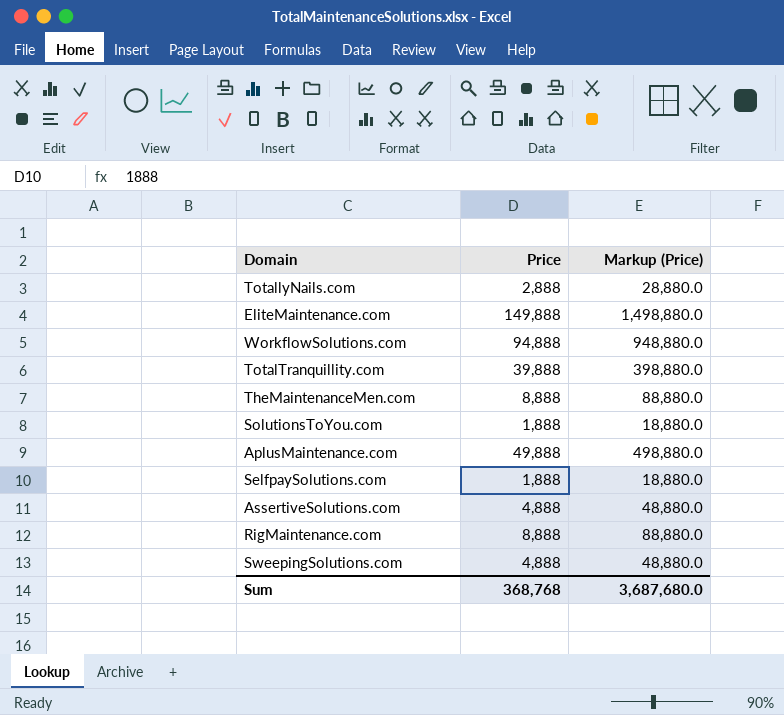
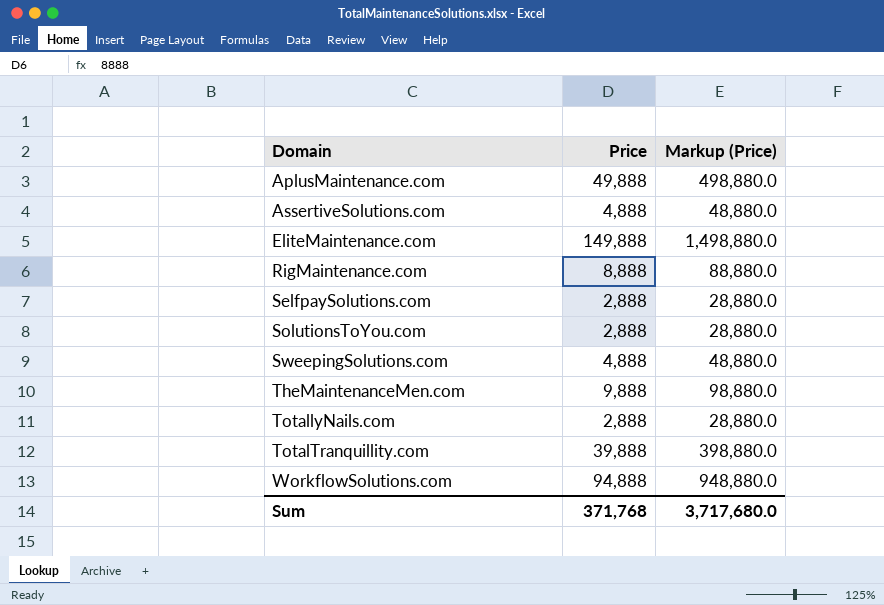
row order: none -> Domain ascending
SelfpaySolutions.com | Price: 1,888 -> 2,888
SelfpaySolutions.com | Markup (Price): 18,880.0 -> 28,880.0
SolutionsToYou.com | Price: 1,888 -> 2,888
SolutionsToYou.com | Markup (Price): 18,880.0 -> 28,880.0
TheMaintenanceMen.com | Price: 8,888 -> 9,888
TheMaintenanceMen.com | Markup (Price): 88,880.0 -> 98,880.0
Sum | Price: 368,768 -> 371,768
Sum | Markup (Price): 3,687,680.0 -> 3,717,680.0

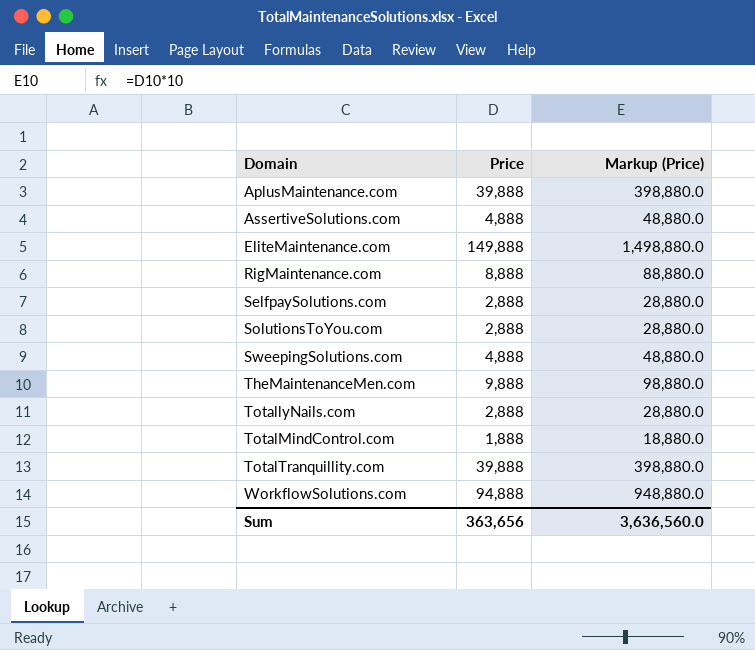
AplusMaintenance.com | Price: 49,888 -> 39,888
AplusMaintenance.com | Markup (Price): 498,880.0 -> 398,880.0
row TotalMindControl.com: none -> 1,888 | 18,880.0
Sum | Price: 371,768 -> 363,656
Sum | Markup (Price): 3,717,680.0 -> 3,636,560.0

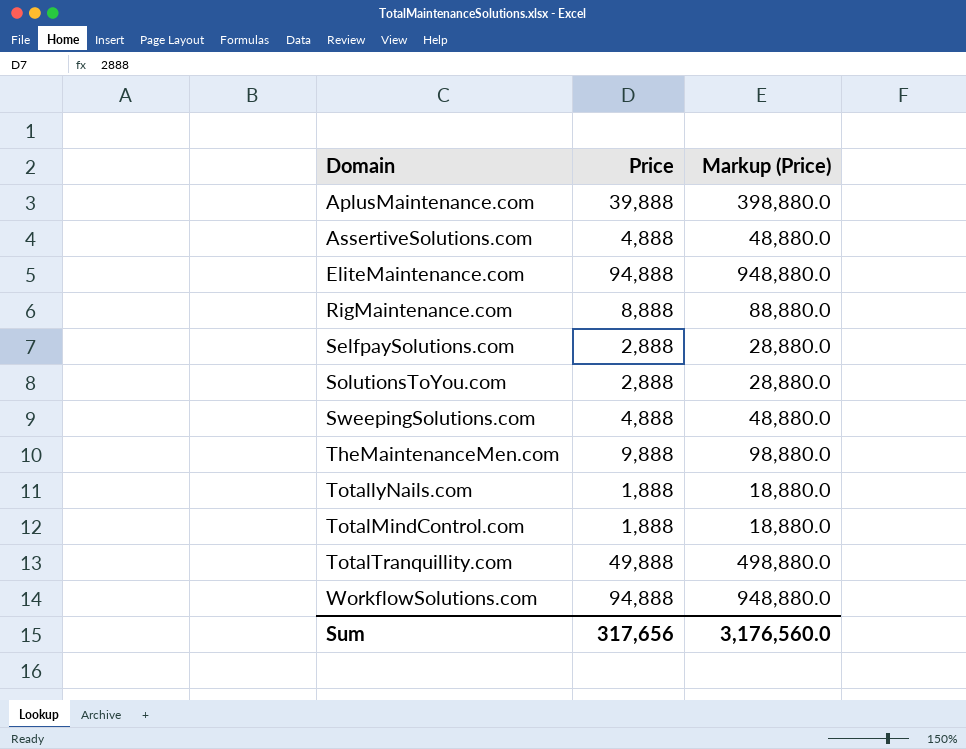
EliteMaintenance.com | Price: 149,888 -> 94,888
EliteMaintenance.com | Markup (Price): 1,498,880.0 -> 948,880.0
TotallyNails.com | Price: 2,888 -> 1,888
TotallyNails.com | Markup (Price): 28,880.0 -> 18,880.0
TotalTranquillity.com | Price: 39,888 -> 49,888
TotalTranquillity.com | Markup (Price): 398,880.0 -> 498,880.0
Sum | Price: 363,656 -> 317,656
Sum | Markup (Price): 3,636,560.0 -> 3,176,560.0

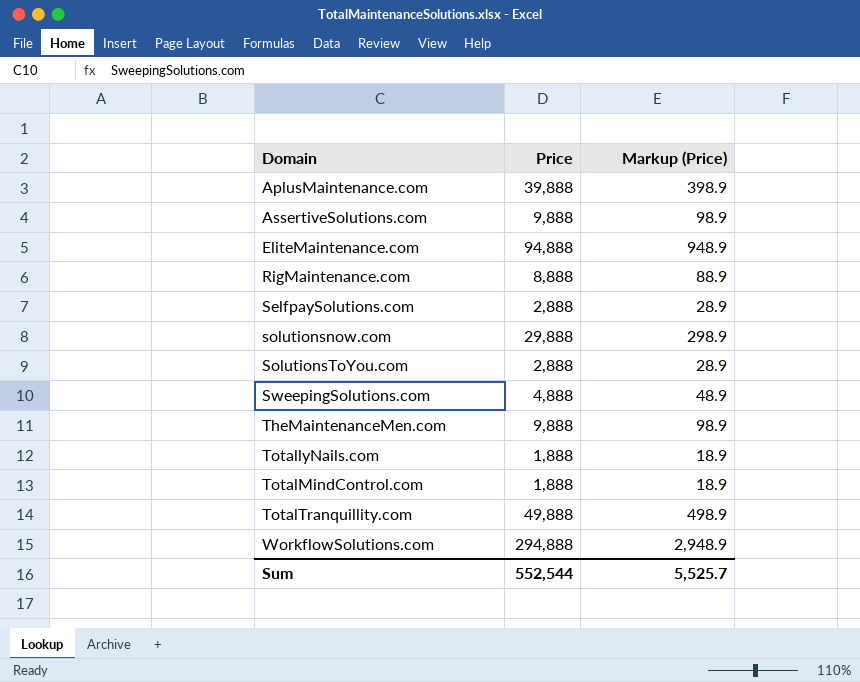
column Markup (Price) | formula: [Price] * 10 -> [Price] * 0.01
AssertiveSolutions.com | Price: 4,888 -> 9,888
row solutionsnow.com: none -> 29,888 | 298.9
WorkflowSolutions.com | Price: 94,888 -> 294,888
Sum | Price: 317,656 -> 552,544
Sum | Markup (Price): 3,176,560.0 -> 5,525.7

